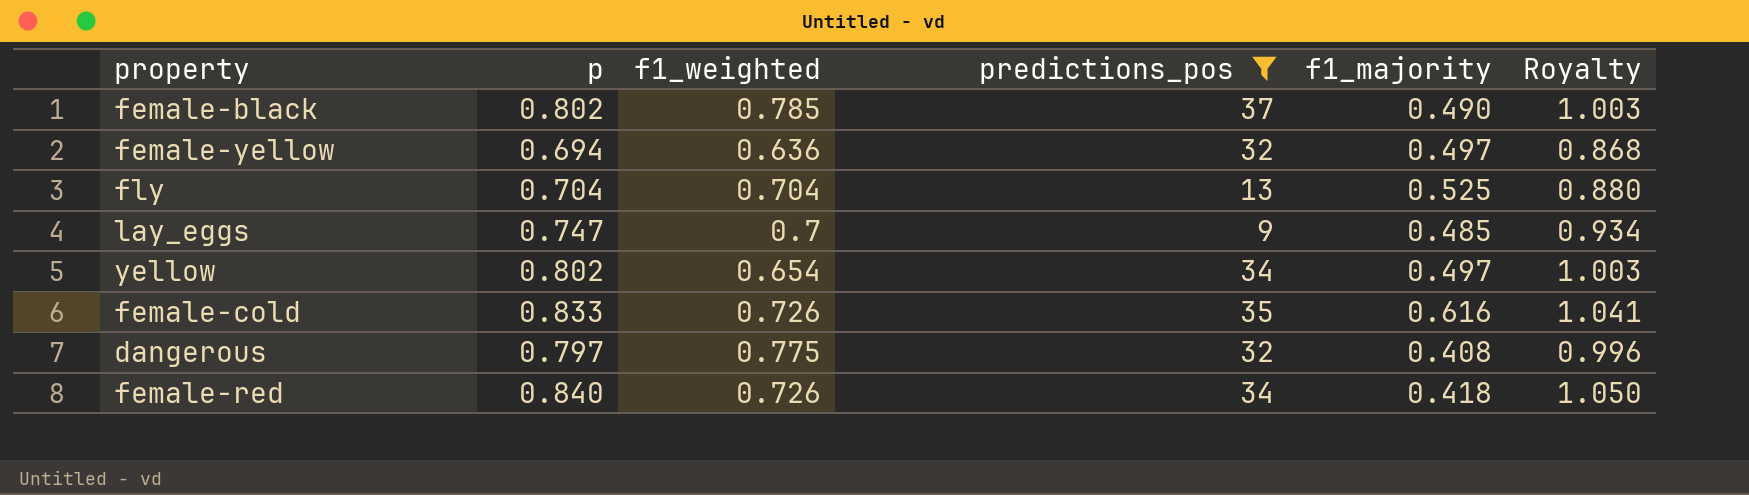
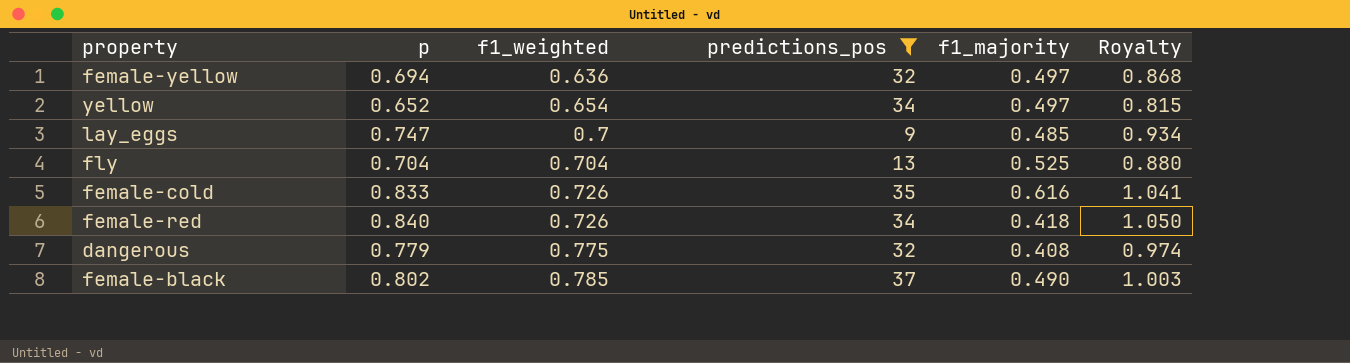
row order: none -> f1_weighted ascending
yellow | p: 0.802 -> 0.652
yellow | Royalty: 1.003 -> 0.815
dangerous | p: 0.797 -> 0.779
dangerous | Royalty: 0.996 -> 0.974

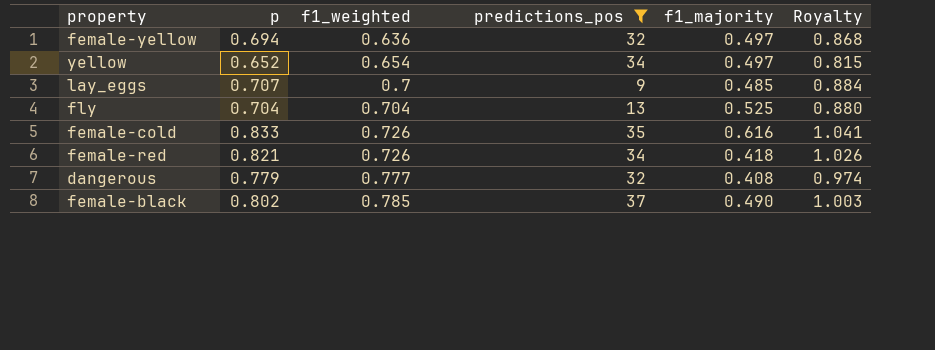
lay_eggs | p: 0.747 -> 0.707
lay_eggs | Royalty: 0.934 -> 0.884
female-red | p: 0.840 -> 0.821
female-red | Royalty: 1.050 -> 1.026
dangerous | f1_weighted: 0.775 -> 0.777

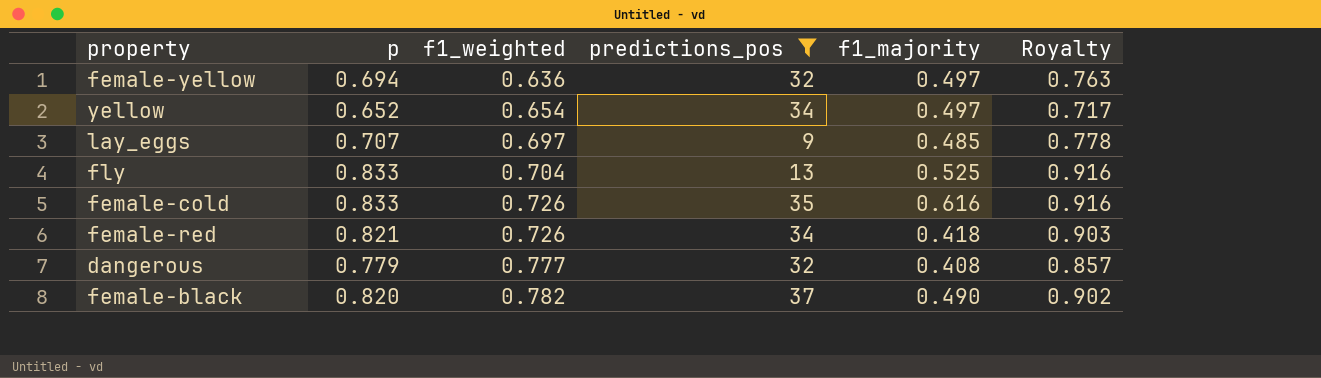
column Royalty | formula: [p] * 1.25 -> [p] * 1.1
lay_eggs | f1_weighted: 0.7 -> 0.697
fly | p: 0.704 -> 0.833
female-black | p: 0.802 -> 0.820
female-black | f1_weighted: 0.785 -> 0.782

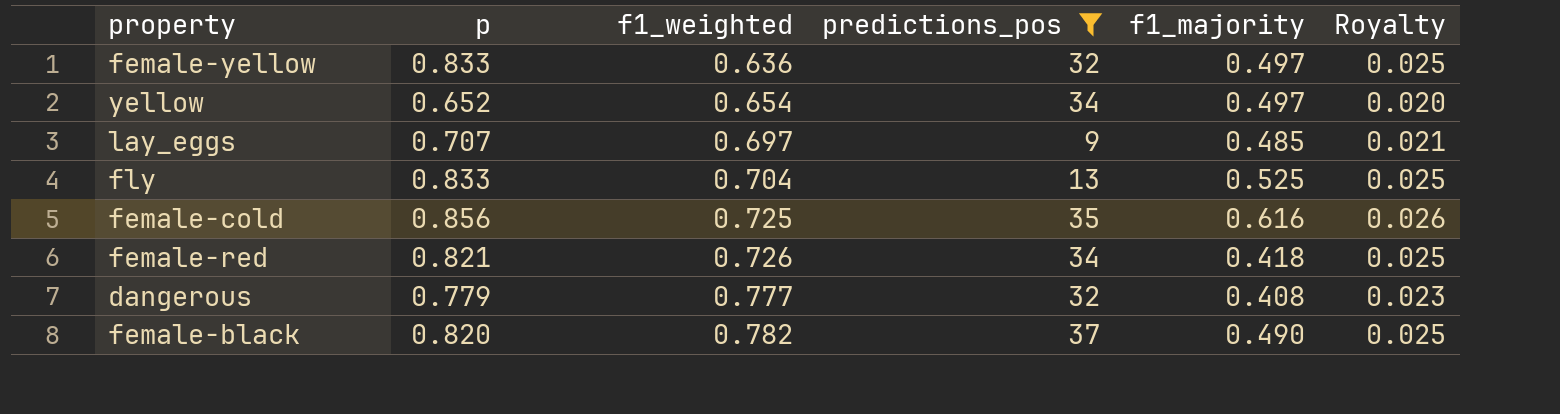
column Royalty | formula: [p] * 1.1 -> [p] * 0.03
female-yellow | p: 0.694 -> 0.833
female-cold | p: 0.833 -> 0.856
female-cold | f1_weighted: 0.726 -> 0.725

